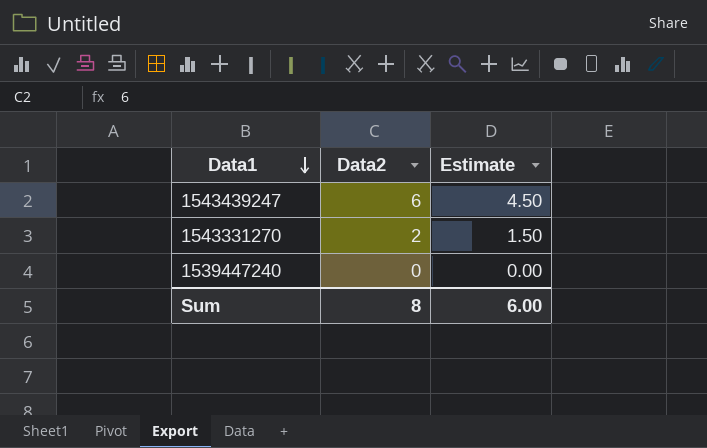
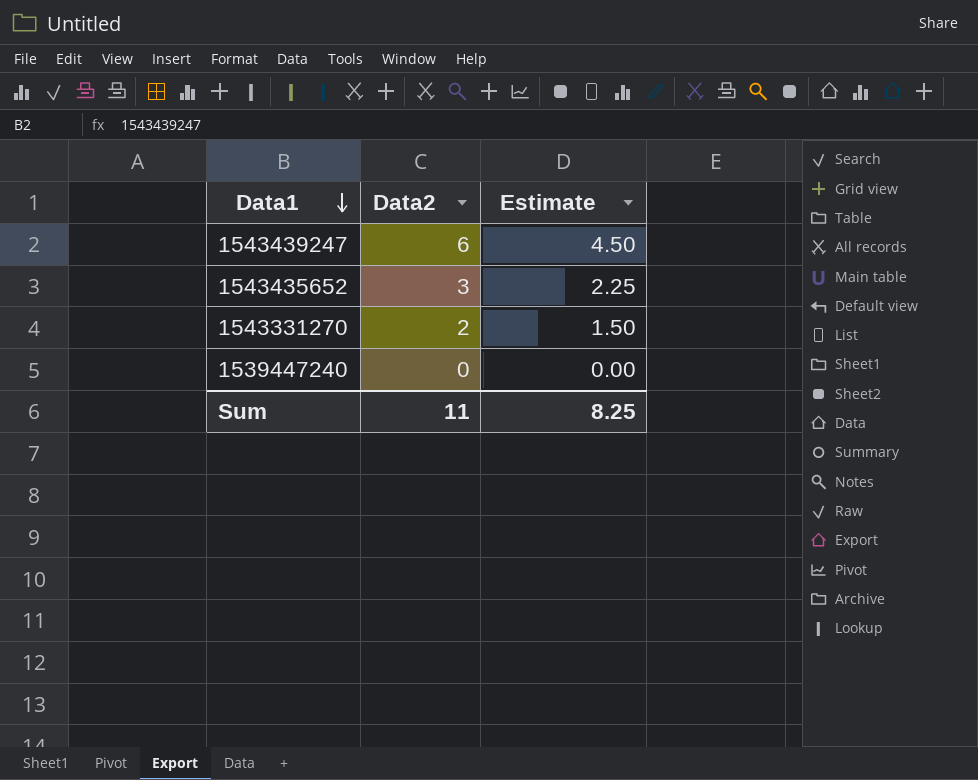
row 1543435652: none -> 3 | 2.25
Sum | Data2: 8 -> 11
Sum | Estimate: 6.00 -> 8.25

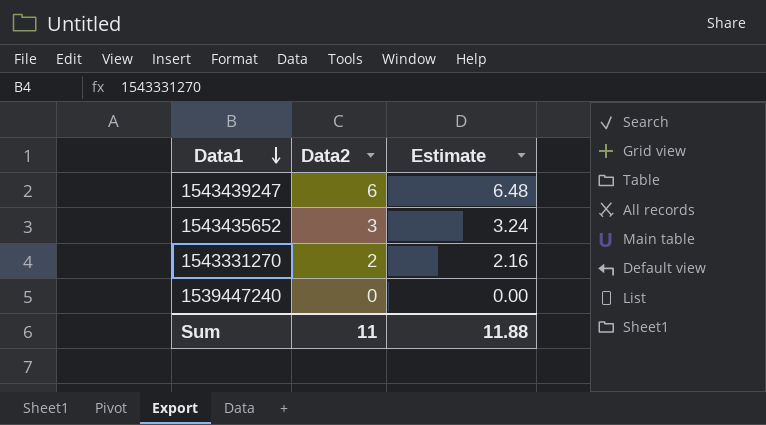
column Estimate | formula: [Data2] * 0.75 -> [Data2] * 1.08
Sum | Estimate: 8.25 -> 11.88

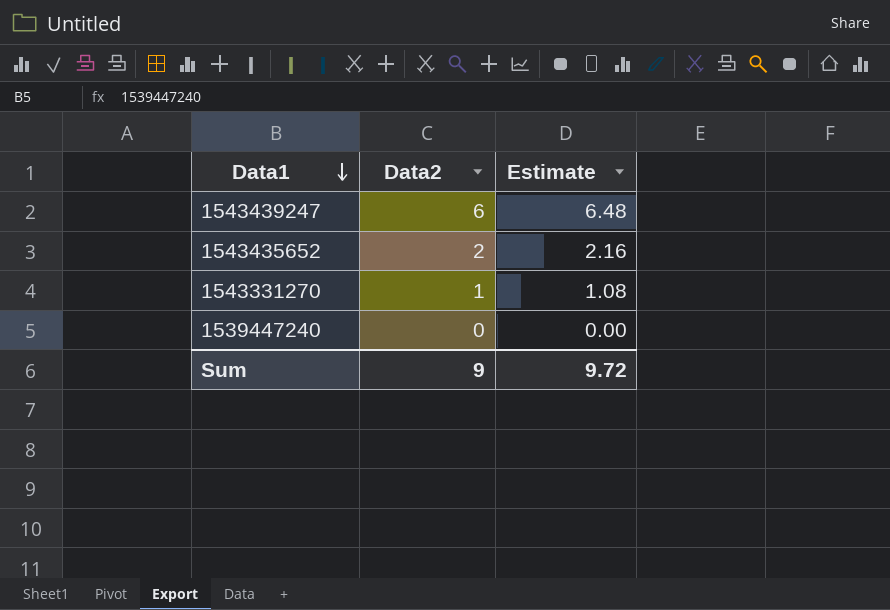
1543435652 | Data2: 3 -> 2
1543435652 | Estimate: 3.24 -> 2.16
1543331270 | Data2: 2 -> 1
1543331270 | Estimate: 2.16 -> 1.08
Sum | Data2: 11 -> 9
Sum | Estimate: 11.88 -> 9.72

